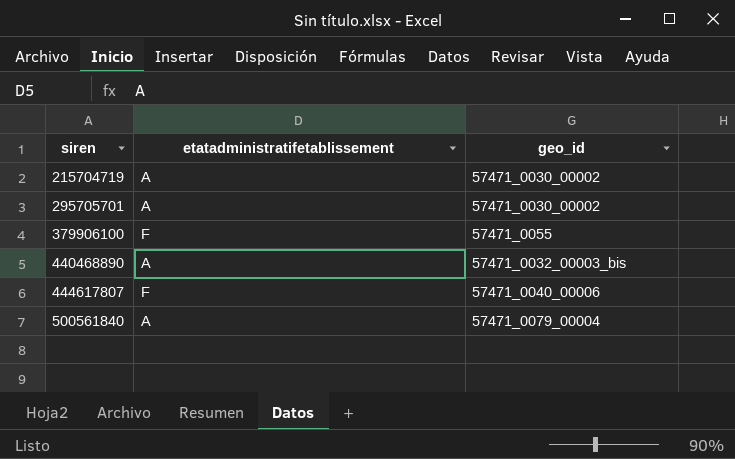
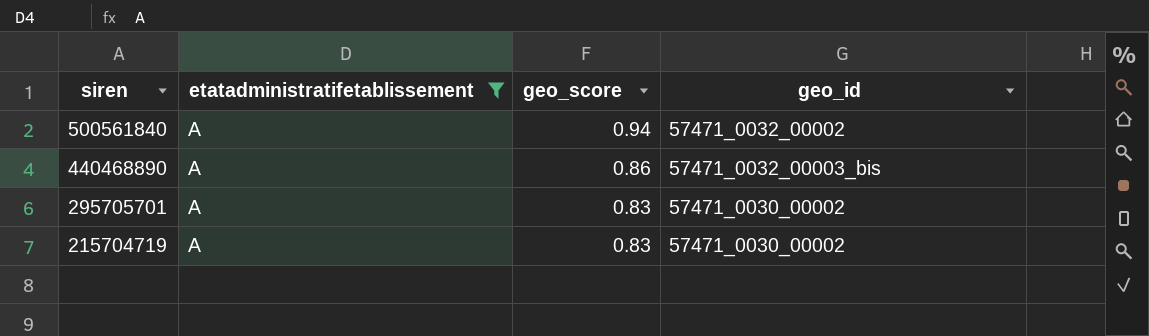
filter: none -> etatadministratifetablissement = A
row order: siren ascending -> siren descending
column geo_score | position: none -> 3
500561840 | geo_id: 57471_0079_00004 -> 57471_0032_00002

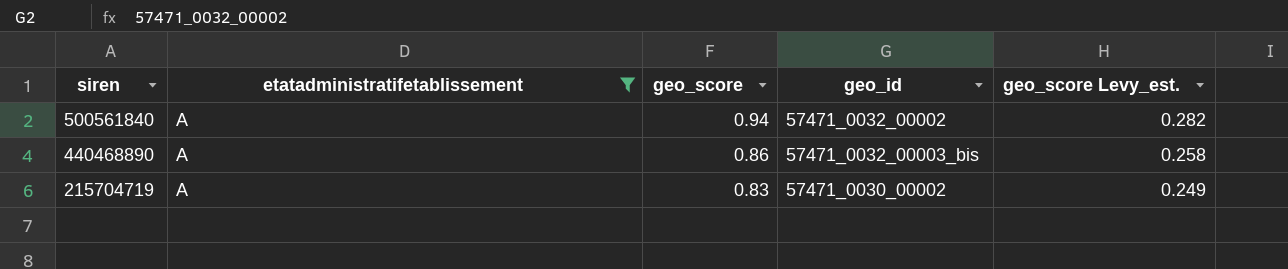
column geo_score Levy_est. | formula: none -> [geo_score] * 0.3
row 295705701: A | 0.83 | 57471_0030_00002 -> none

